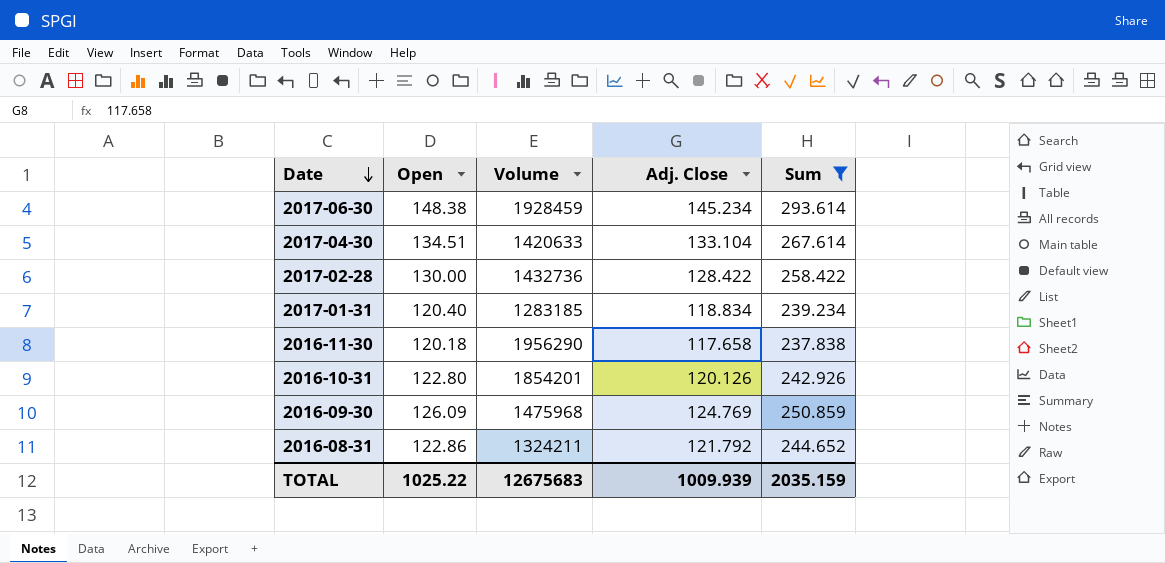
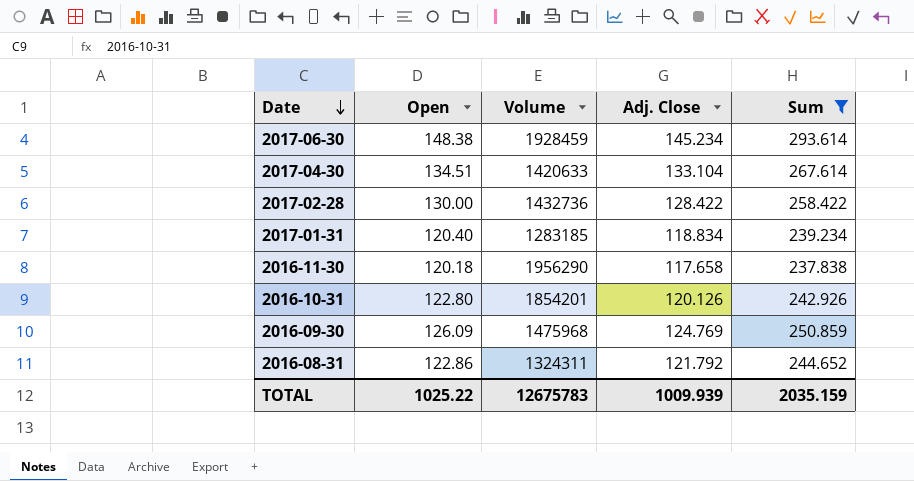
2016-08-31 | Volume: 1324211 -> 1324311
TOTAL | Volume: 12675683 -> 12675783

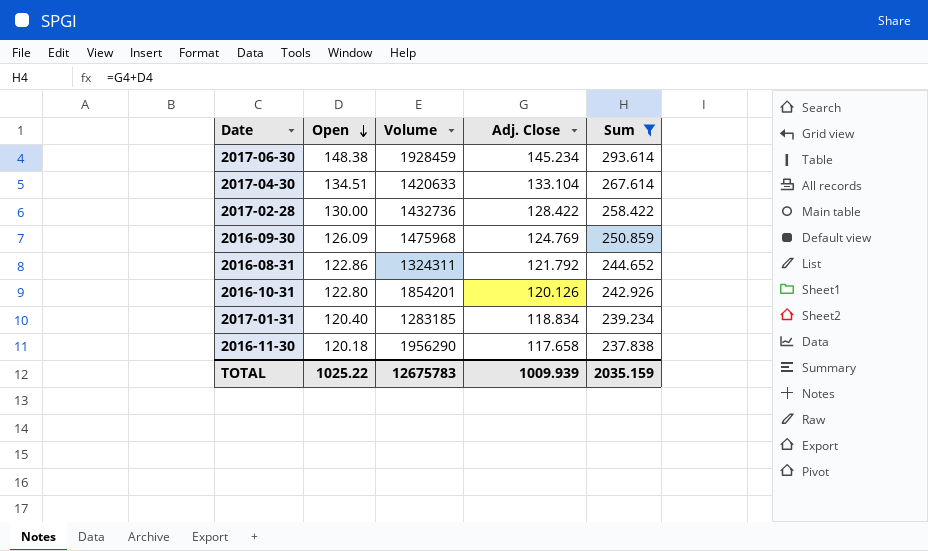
row order: Date descending -> Open descending

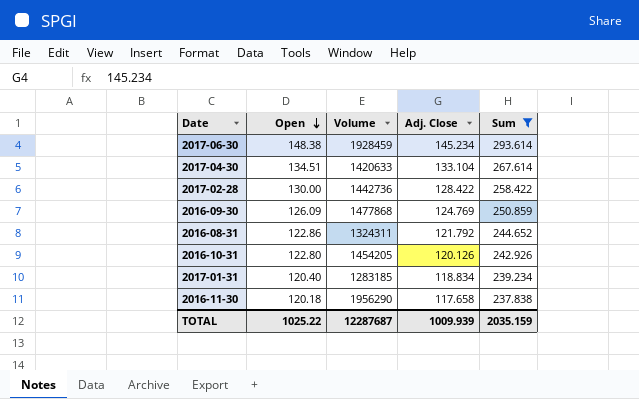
2017-02-28 | Volume: 1432736 -> 1442736
2016-09-30 | Volume: 1475968 -> 1477868
2016-10-31 | Volume: 1854201 -> 1454205
TOTAL | Volume: 12675783 -> 12287687

